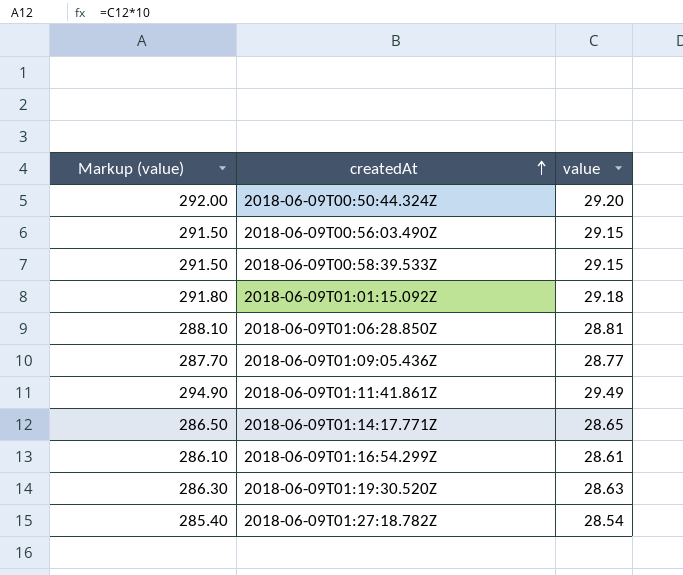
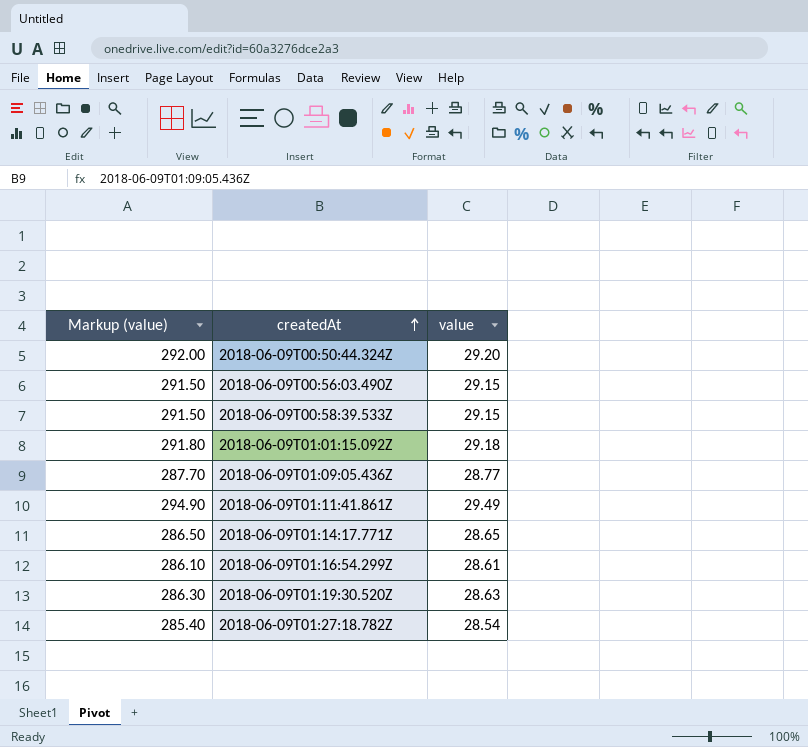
row 2018-06-09T01:06:28.850Z: 288.10 | 28.81 -> none

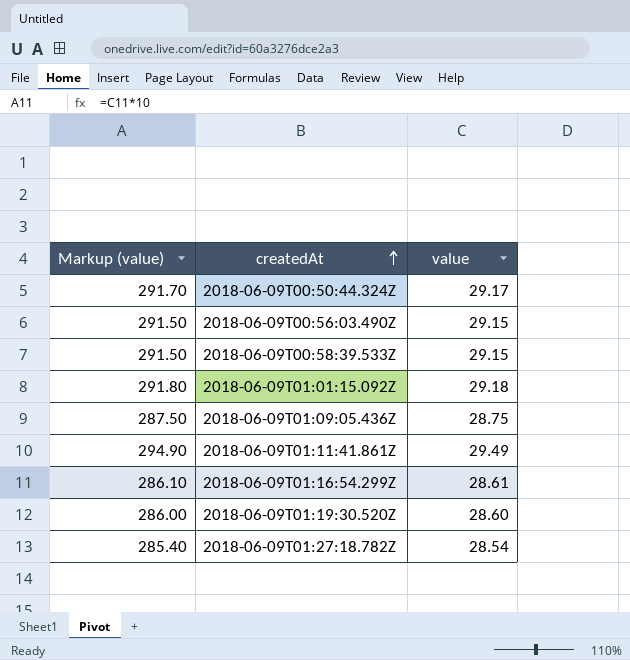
row 2018-06-09T01:14:17.771Z: 286.50 | 28.65 -> none
2018-06-09T00:50:44.324Z | Markup (value): 292.00 -> 291.70
2018-06-09T00:50:44.324Z | value: 29.20 -> 29.17
2018-06-09T01:09:05.436Z | Markup (value): 287.70 -> 287.50
2018-06-09T01:09:05.436Z | value: 28.77 -> 28.75
2018-06-09T01:19:30.520Z | Markup (value): 286.30 -> 286.00
2018-06-09T01:19:30.520Z | value: 28.63 -> 28.60

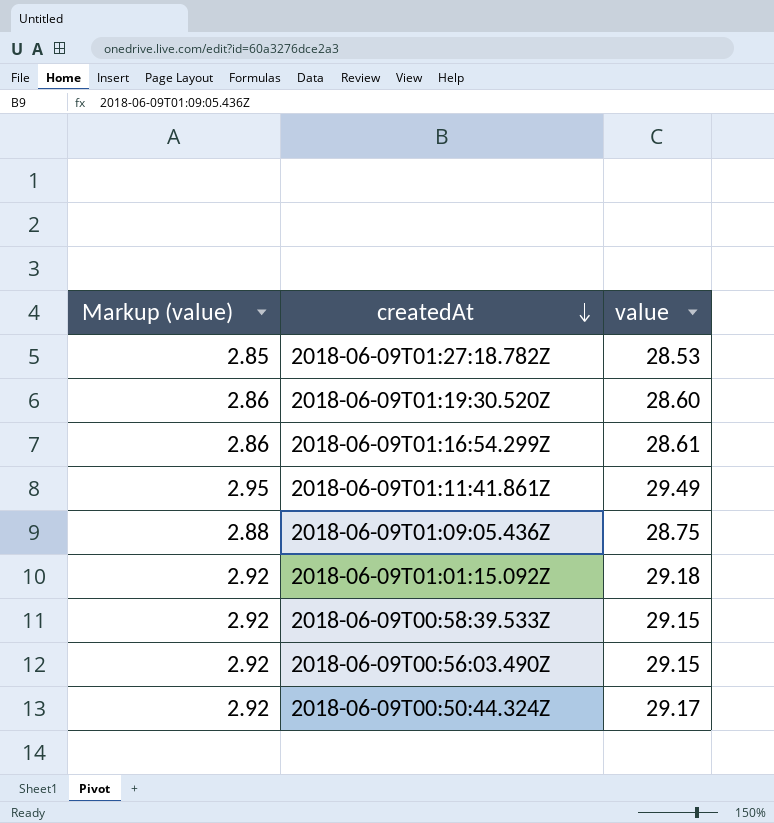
row order: createdAt ascending -> createdAt descending
column Markup (value) | formula: [value] * 10 -> [value] * 0.1
2018-06-09T01:27:18.782Z | value: 28.54 -> 28.53

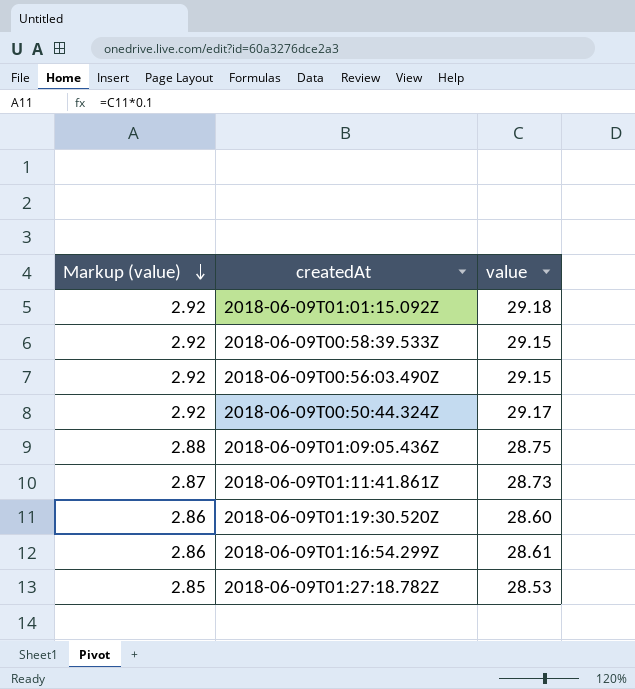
row order: createdAt descending -> Markup (value) descending
2018-06-09T01:11:41.861Z | Markup (value): 2.95 -> 2.87
2018-06-09T01:11:41.861Z | value: 29.49 -> 28.73

